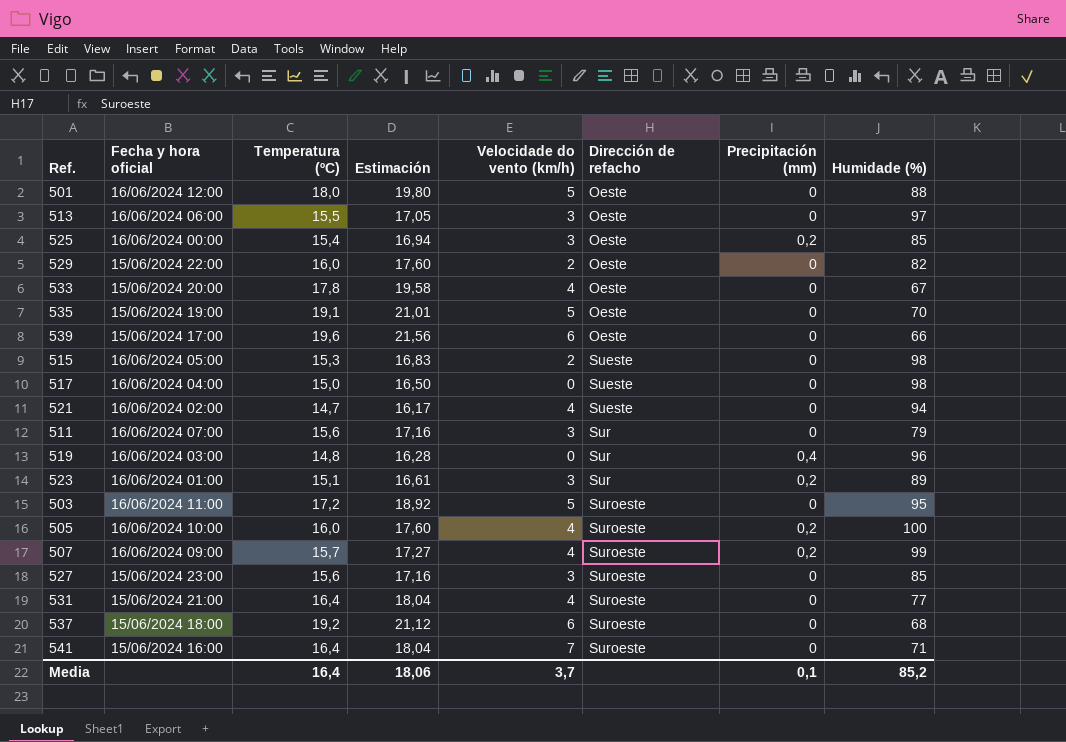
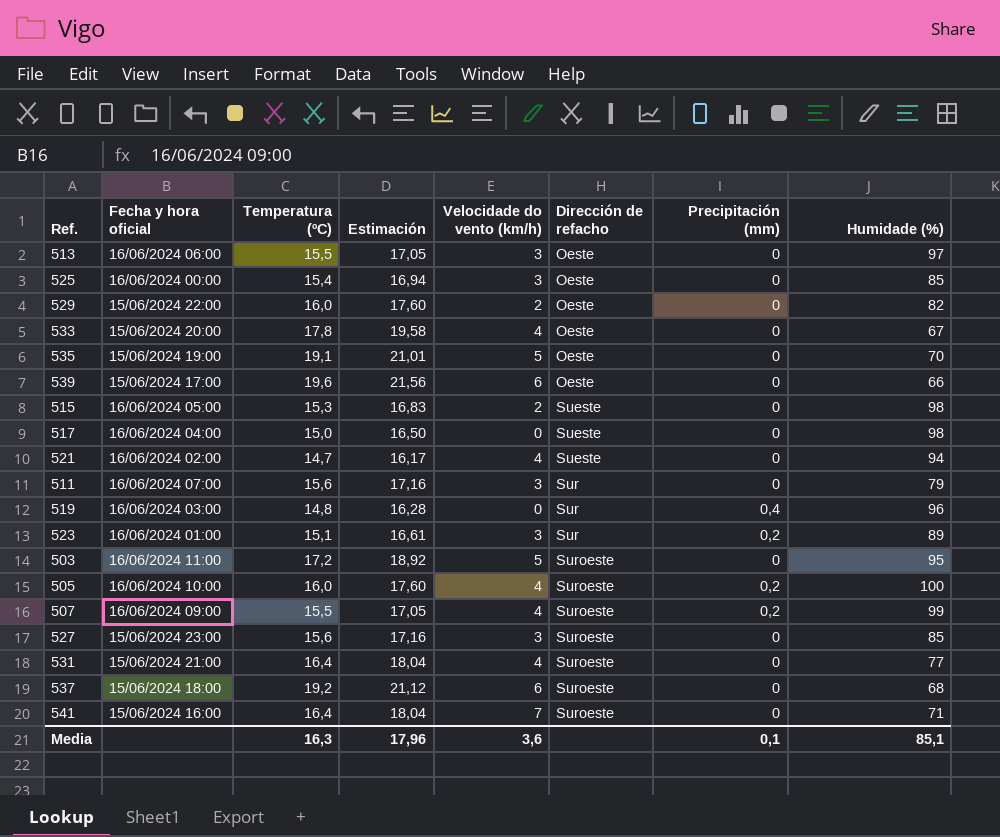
row 501: 16/06/2024 12:00 | 18,0 | 19,80 | 5 | Oeste | 0 | 88 -> none
525 | Precipitación (mm): 0,2 -> 0
507 | Temperatura (ºC): 15,7 -> 15,5
507 | Estimación: 17,27 -> 17,05
Media | Temperatura (ºC): 16,4 -> 16,3
Media | Estimación: 18,06 -> 17,96
Media | Velocidade do vento (km/h): 3,7 -> 3,6
Media | Humidade (%): 85,2 -> 85,1

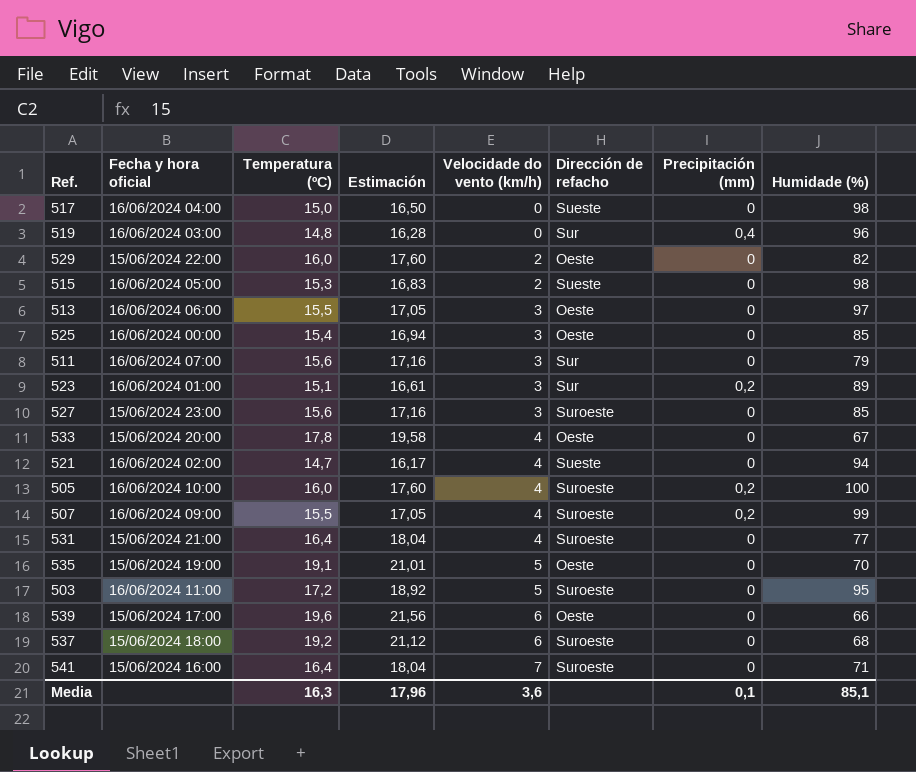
row order: Dirección de refacho ascending -> Velocidade do vento (km/h) ascending

